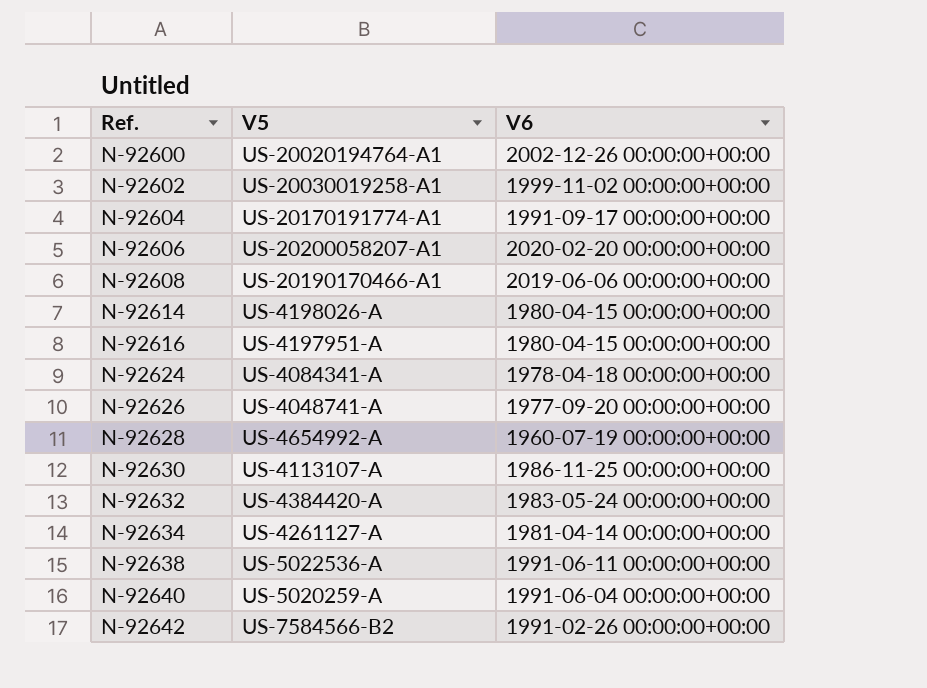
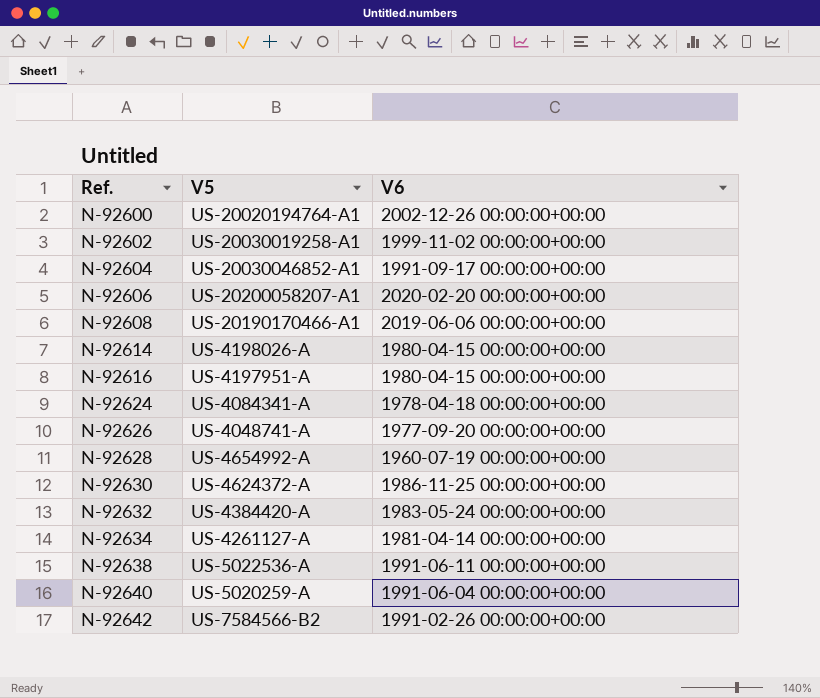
N-92604 | V5: US-20170191774-A1 -> US-20030046852-A1
N-92630 | V5: US-4113107-A -> US-4624372-A

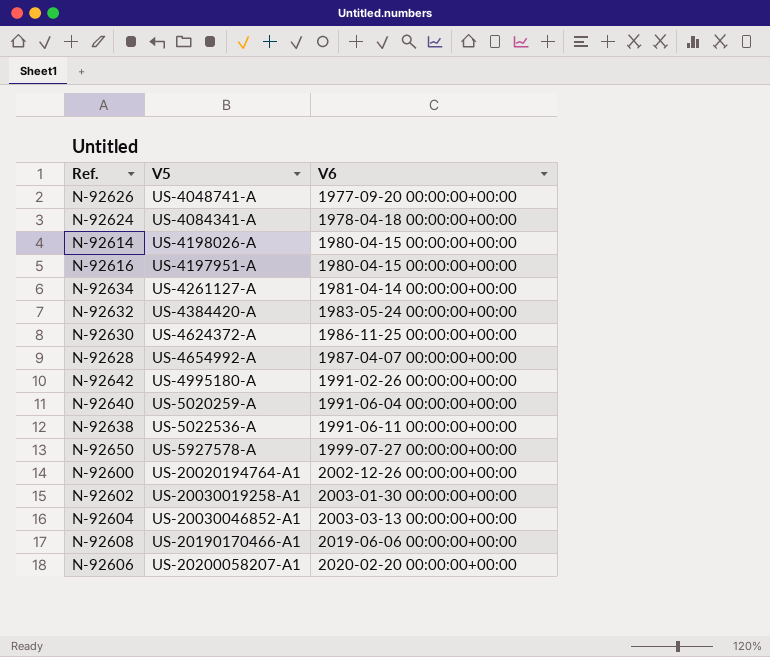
row order: Ref. ascending -> V6 ascending
N-92628 | V6: 1960-07-19 00:00:00+00:00 -> 1987-04-07 00:00:00+00:00
N-92642 | V5: US-7584566-B2 -> US-4995180-A
row N-92650: none -> US-5927578-A | 1999-07-27 00:00:00+00:00
N-92602 | V6: 1999-11-02 00:00:00+00:00 -> 2003-01-30 00:00:00+00:00
N-92604 | V6: 1991-09-17 00:00:00+00:00 -> 2003-03-13 00:00:00+00:00

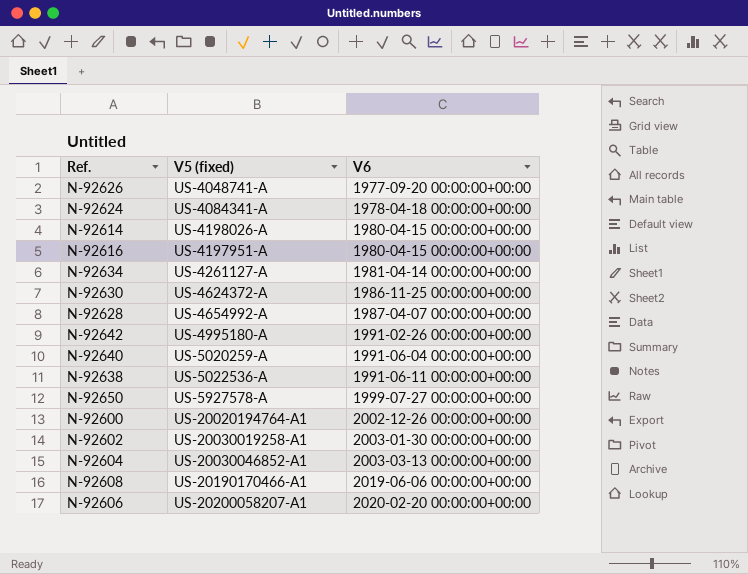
column name: V5 -> V5 (fixed)
row N-92632: US-4384420-A | 1983-05-24 00:00:00+00:00 -> none

